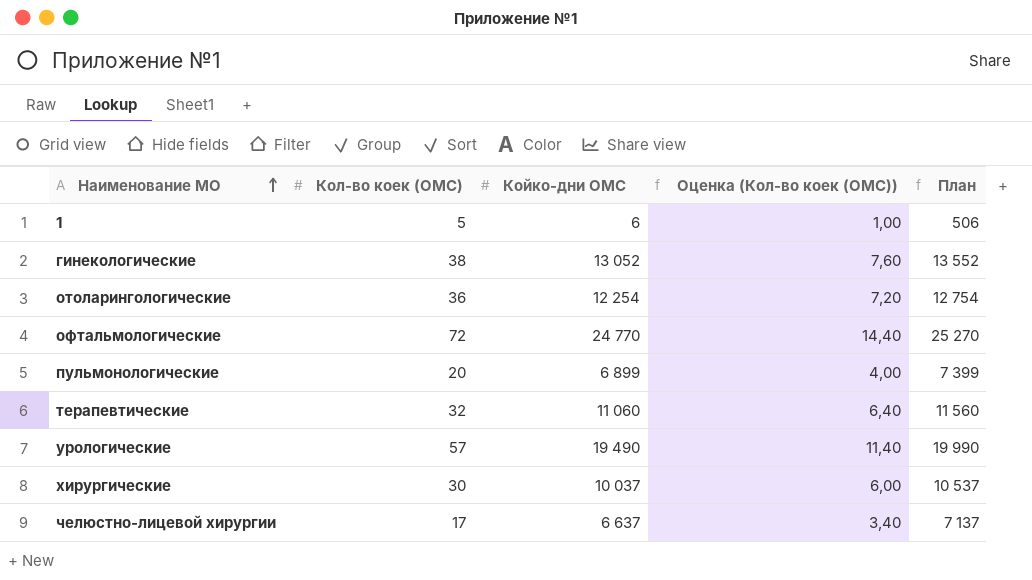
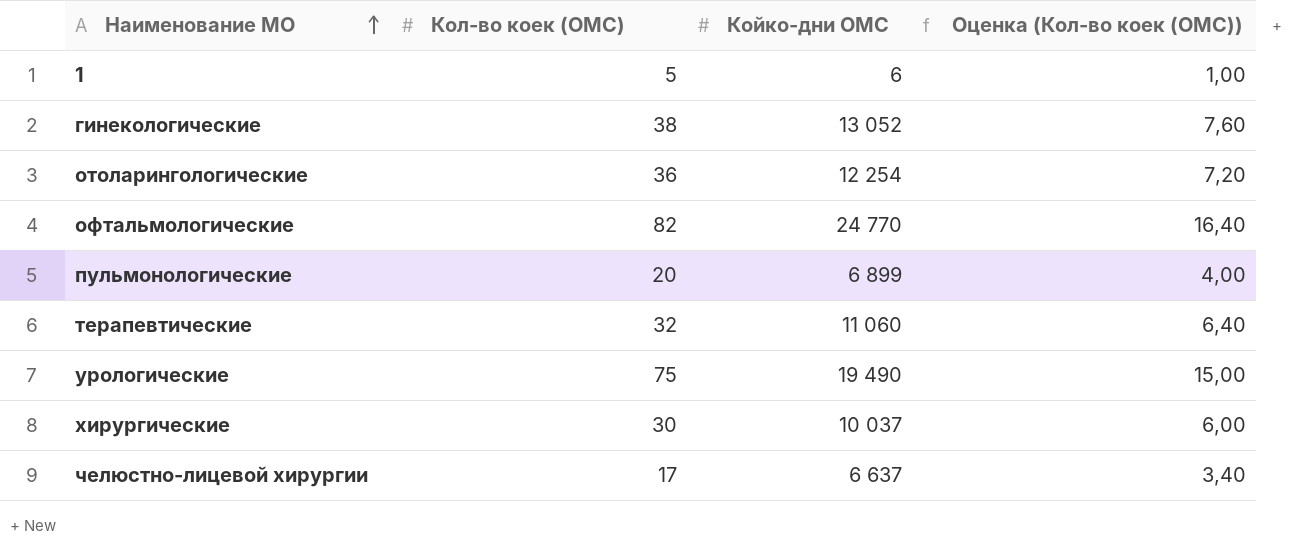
column План | formula: [Койко-дни ОМС] + 500 -> none
офтальмологические | Кол-во коек (ОМС): 72 -> 82
офтальмологические | Оценка (Кол-во коек (ОМС)): 14,40 -> 16,40
урологические | Кол-во коек (ОМС): 57 -> 75
урологические | Оценка (Кол-во коек (ОМС)): 11,40 -> 15,00

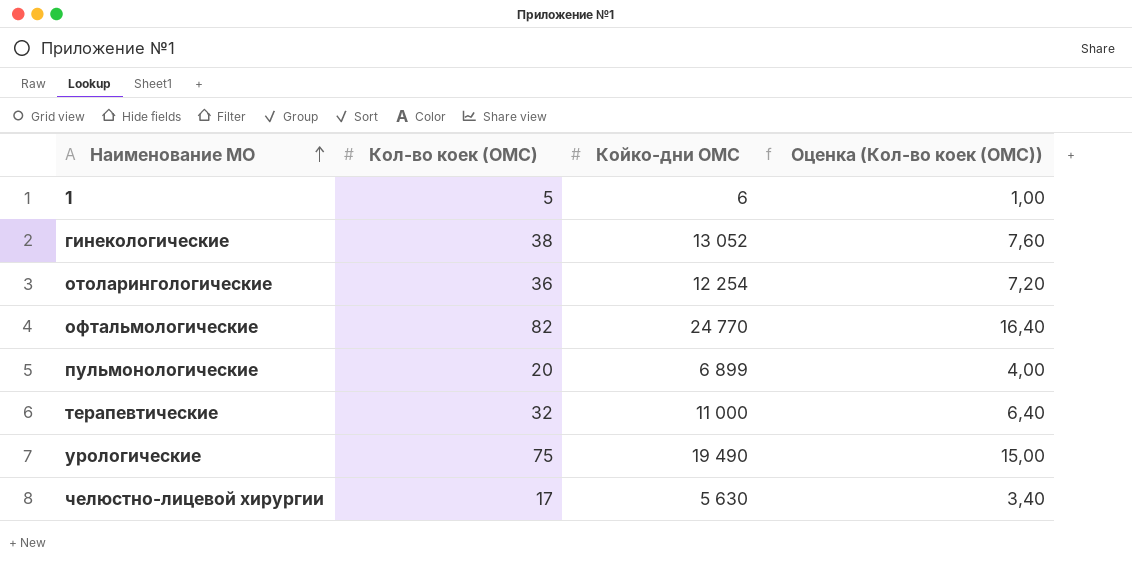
row хирургические: 30 | 10 037 | 6,00 -> none
терапевтические | Койко-дни ОМС: 11 060 -> 11 000
челюстно-лицевой хирургии | Койко-дни ОМС: 6 637 -> 5 630

